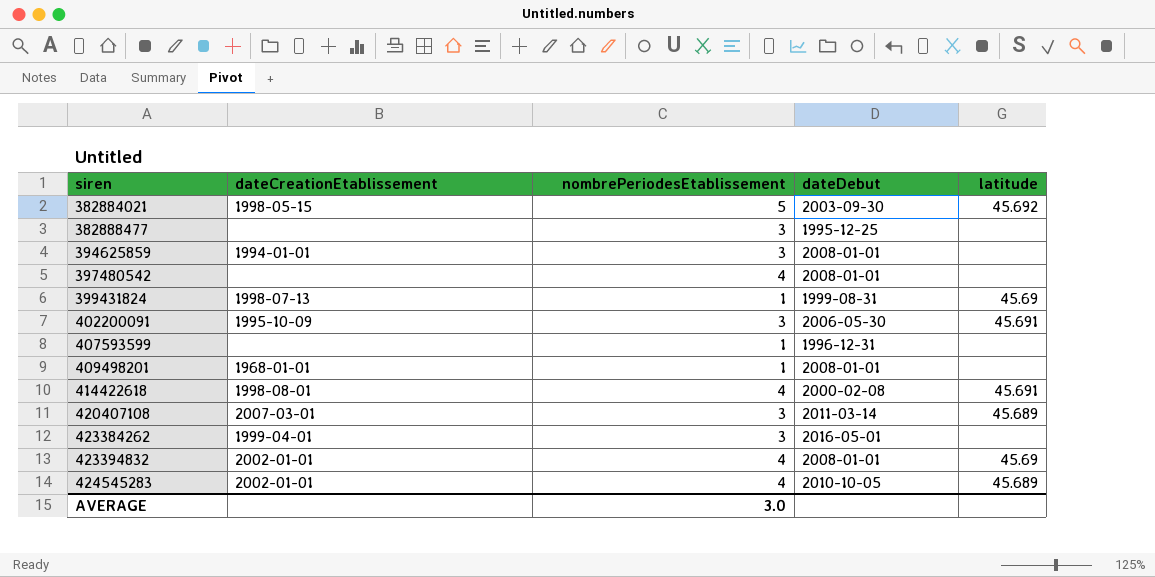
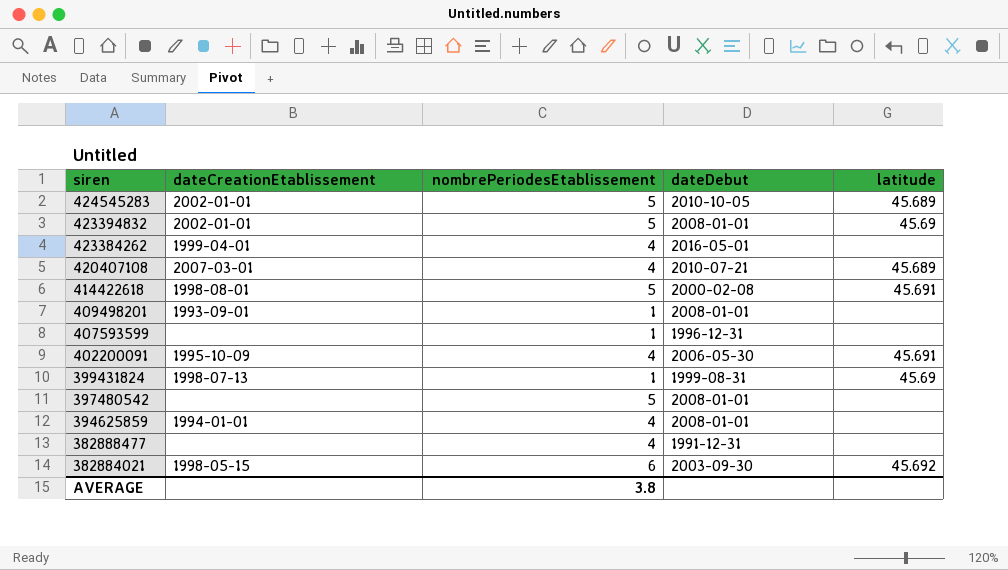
row order: siren ascending -> siren descending
424545283 | nombrePeriodesEtablissement: 4 -> 5
423394832 | nombrePeriodesEtablissement: 4 -> 5
423384262 | nombrePeriodesEtablissement: 3 -> 4
420407108 | nombrePeriodesEtablissement: 3 -> 4
420407108 | dateDebut: 2011-03-14 -> 2010-07-21
414422618 | nombrePeriodesEtablissement: 4 -> 5
409498201 | dateCreationEtablissement: 1968-01-01 -> 1993-09-01
402200091 | nombrePeriodesEtablissement: 3 -> 4
397480542 | nombrePeriodesEtablissement: 4 -> 5
394625859 | nombrePeriodesEtablissement: 3 -> 4
382888477 | nombrePeriodesEtablissement: 3 -> 4
382888477 | dateDebut: 1995-12-25 -> 1991-12-31
382884021 | nombrePeriodesEtablissement: 5 -> 6
AVERAGE | nombrePeriodesEtablissement: 3.0 -> 3.8

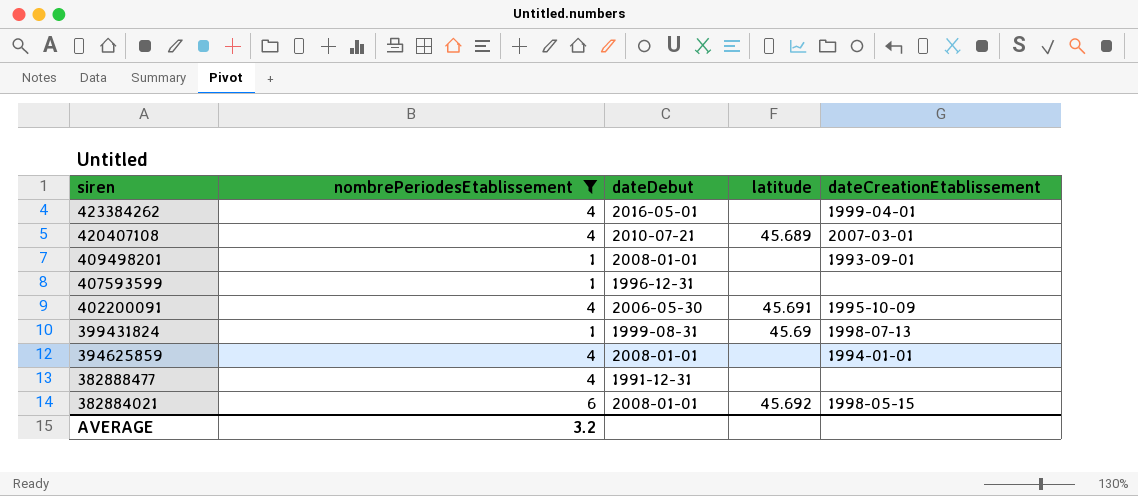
filter: none -> nombrePeriodesEtablissement != 5
column dateCreationEtablissement | position: 2 -> 5
382884021 | dateDebut: 2003-09-30 -> 2008-01-01
AVERAGE | nombrePeriodesEtablissement: 3.8 -> 3.2

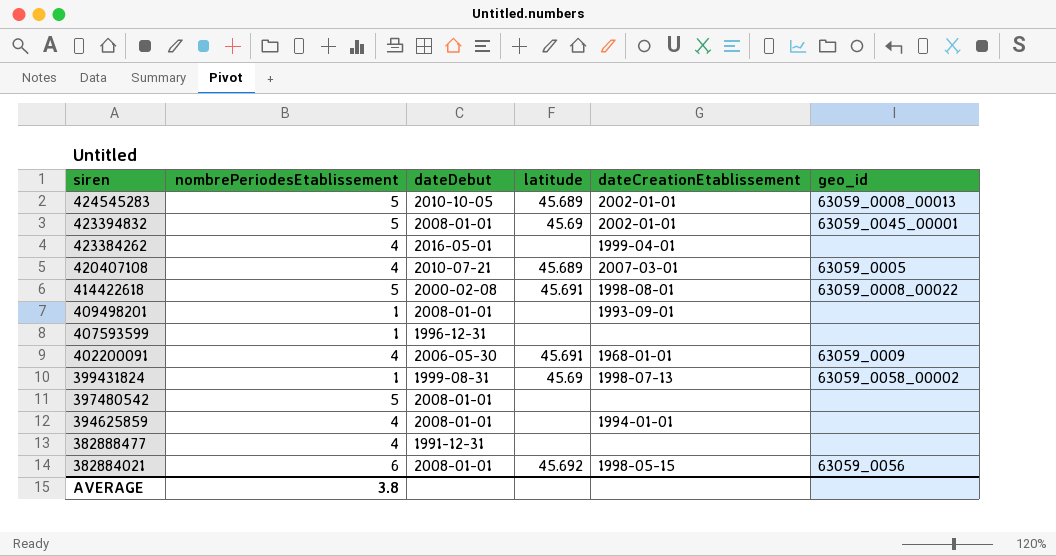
filter: nombrePeriodesEtablissement != 5 -> none
column geo_id | position: none -> 6
402200091 | dateCreationEtablissement: 1995-10-09 -> 1968-01-01
AVERAGE | nombrePeriodesEtablissement: 3.2 -> 3.8

